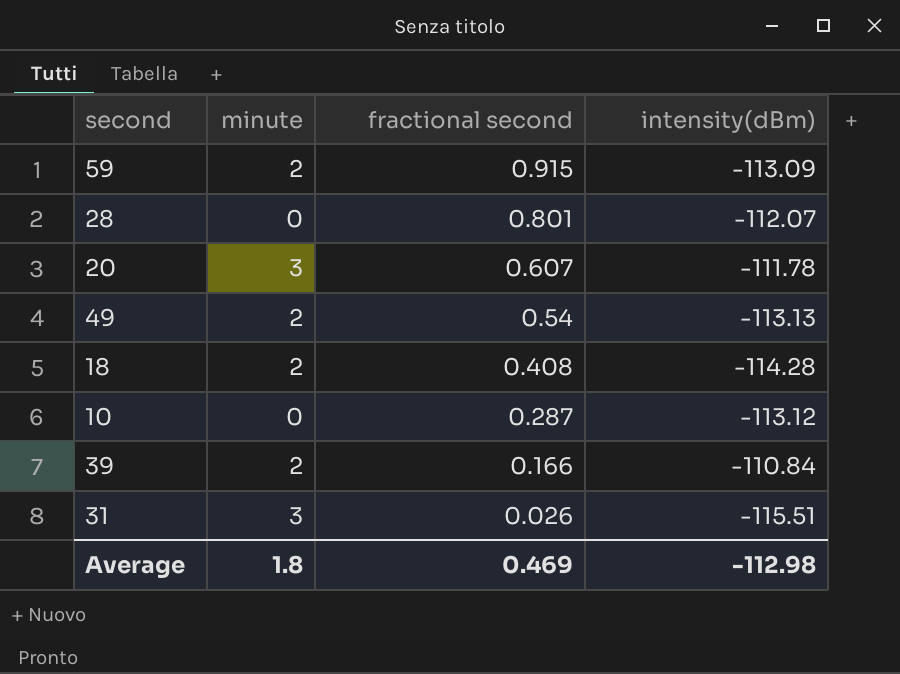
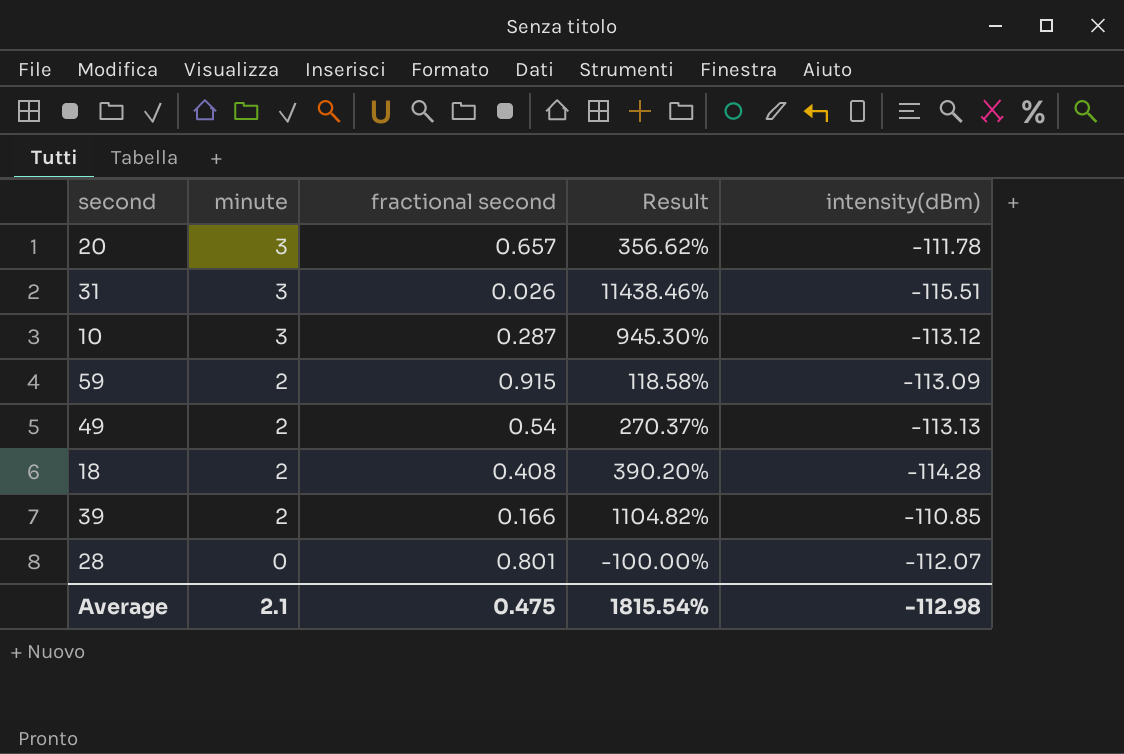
row order: fractional second descending -> minute descending
column Result | formula: none -> ([minute] - [fractional second]) / [fractional second]
20 | fractional second: 0.607 -> 0.657
10 | minute: 0 -> 3
39 | intensity(dBm): -110.84 -> -110.85
Average | minute: 1.8 -> 2.1
Average | fractional second: 0.469 -> 0.475

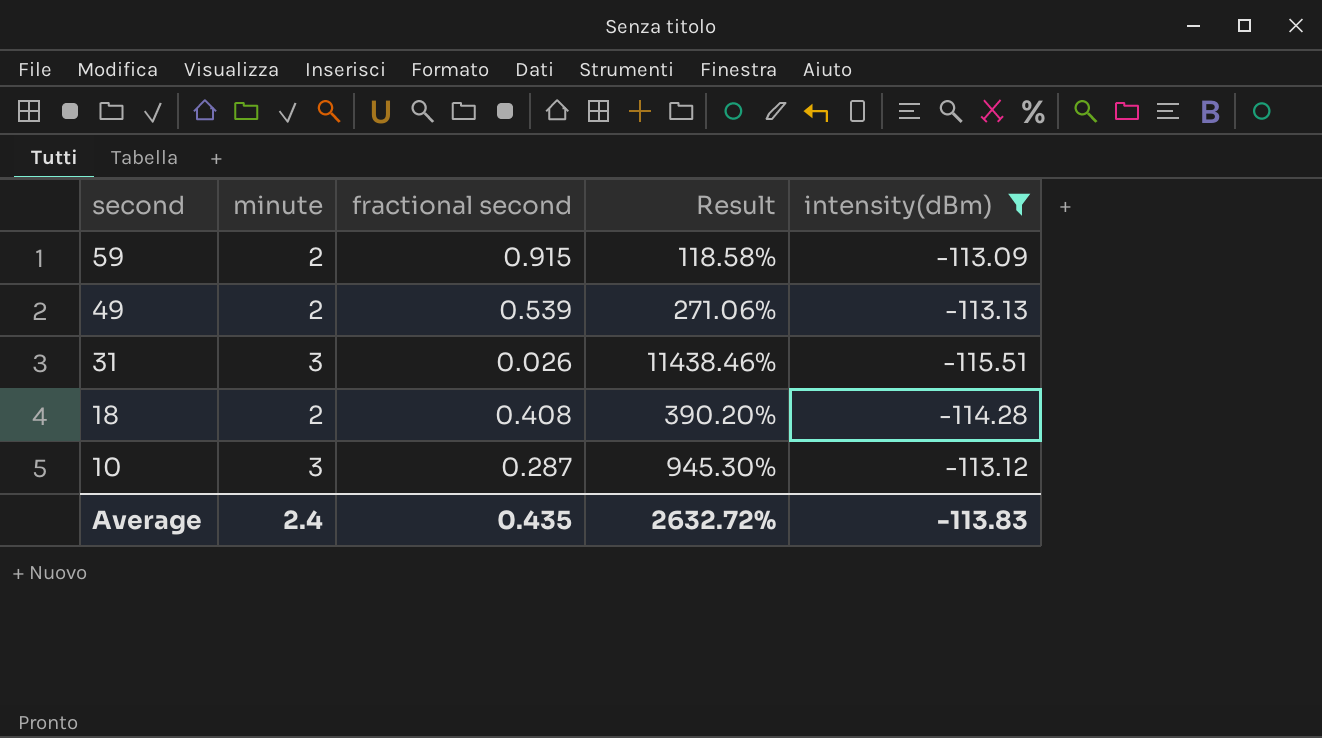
filter: none -> intensity(dBm) <= -113.09
row order: minute descending -> second descending
49 | fractional second: 0.54 -> 0.539
49 | Result: 270.37% -> 271.06%
Average | minute: 2.1 -> 2.4
Average | fractional second: 0.475 -> 0.435
Average | Result: 1815.54% -> 2632.72%
Average | intensity(dBm): -112.98 -> -113.83

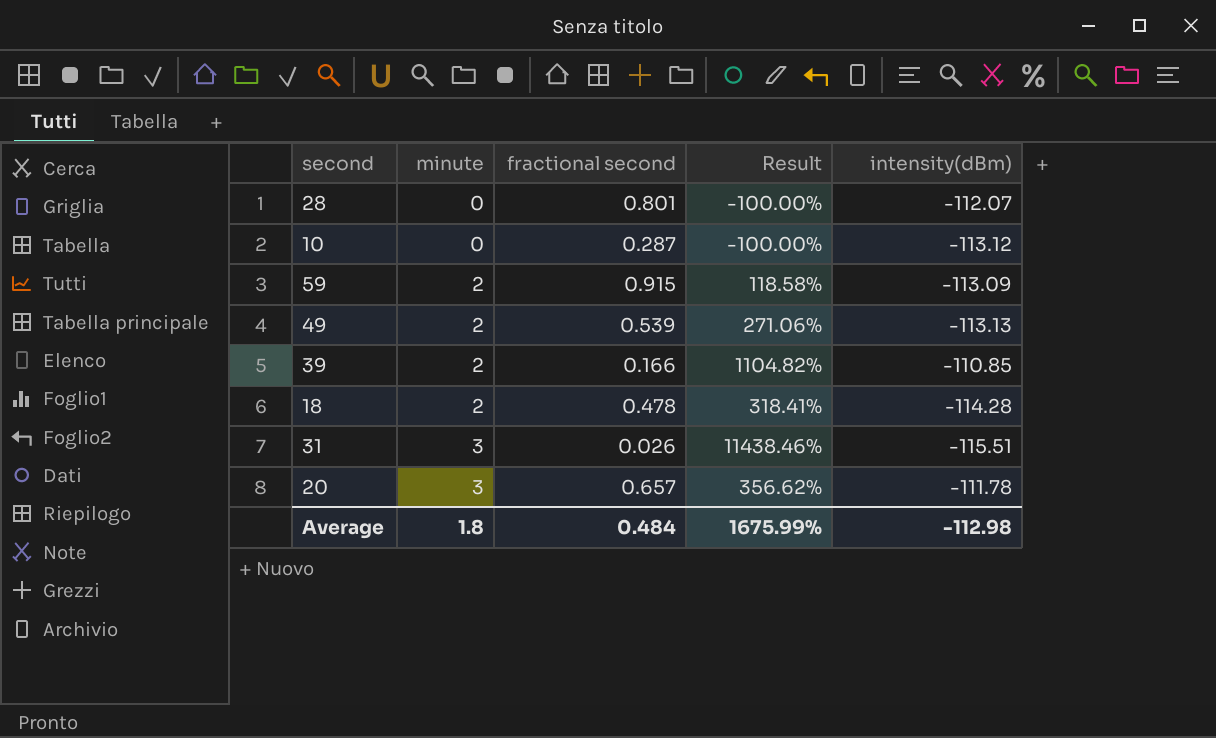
filter: intensity(dBm) <= -113.09 -> none
row order: second descending -> minute ascending
10 | minute: 3 -> 0
10 | Result: 945.30% -> -100.00%
18 | fractional second: 0.408 -> 0.478
18 | Result: 390.20% -> 318.41%
Average | minute: 2.4 -> 1.8
Average | fractional second: 0.435 -> 0.484
Average | Result: 2632.72% -> 1675.99%
Average | intensity(dBm): -113.83 -> -112.98

